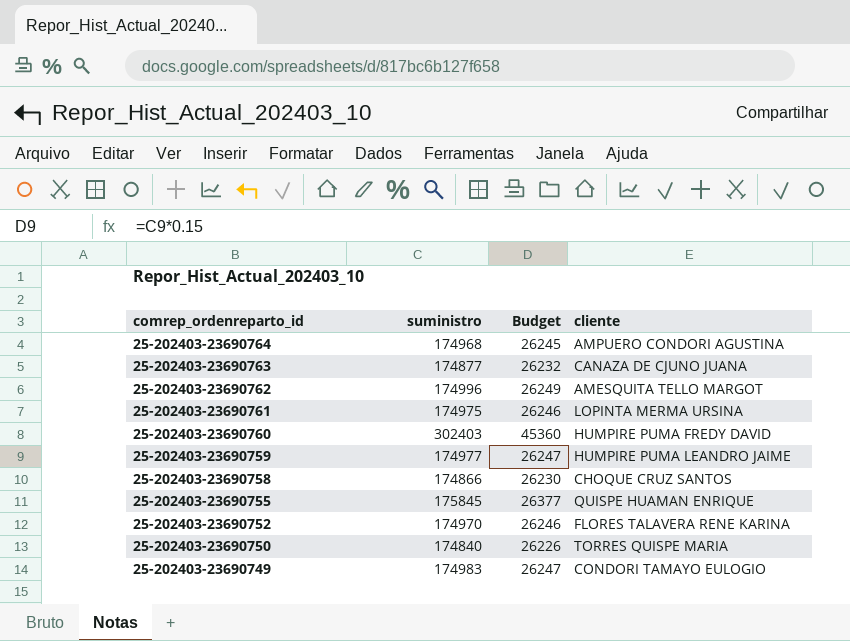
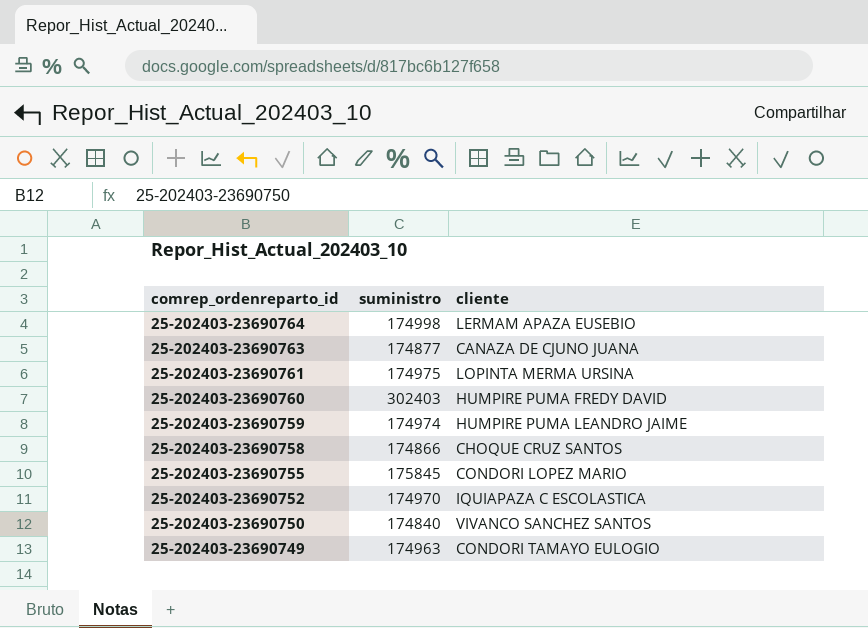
column Budget | formula: [suministro] * 0.15 -> none
row 25-202403-23690762: 174996 | 26249 | AMESQUITA TELLO MARGOT -> none
25-202403-23690764 | suministro: 174968 -> 174998
25-202403-23690764 | cliente: AMPUERO CONDORI AGUSTINA -> LERMAM APAZA EUSEBIO
25-202403-23690759 | suministro: 174977 -> 174974
25-202403-23690755 | cliente: QUISPE HUAMAN ENRIQUE -> CONDORI LOPEZ MARIO
25-202403-23690752 | cliente: FLORES TALAVERA RENE KARINA -> IQUIAPAZA C ESCOLASTICA
25-202403-23690750 | cliente: TORRES QUISPE MARIA -> VIVANCO SANCHEZ SANTOS
25-202403-23690749 | suministro: 174983 -> 174963

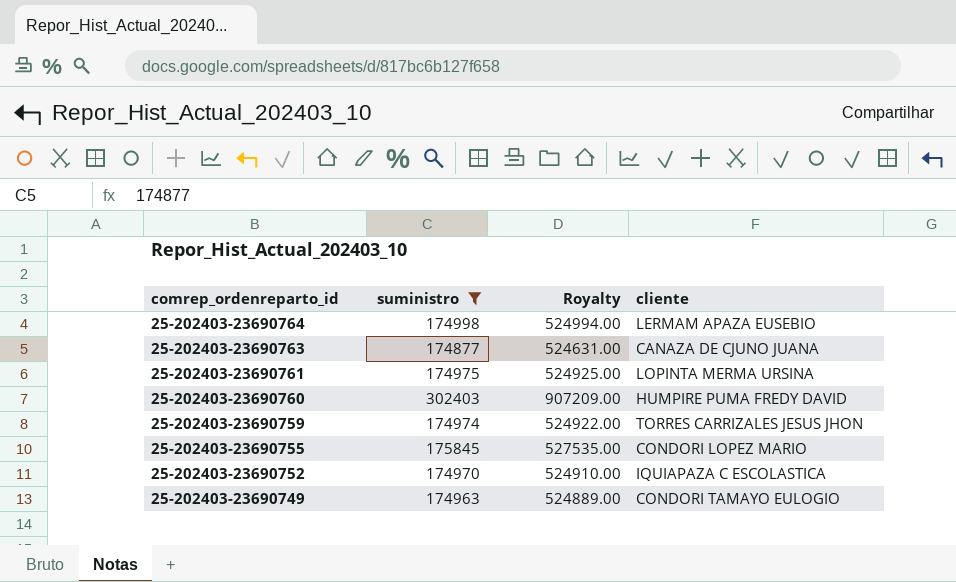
filter: none -> suministro >= 174877
column Royalty | formula: none -> [suministro] * 3
25-202403-23690759 | cliente: HUMPIRE PUMA LEANDRO JAIME -> TORRES CARRIZALES JESUS JHON

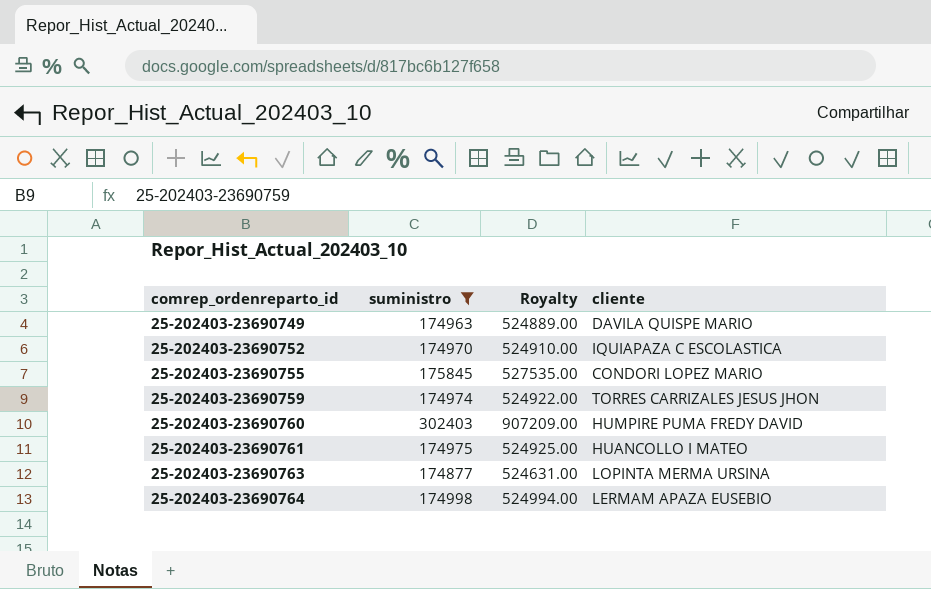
row order: comrep_ordenreparto_id descending -> comrep_ordenreparto_id ascending
25-202403-23690749 | cliente: CONDORI TAMAYO EULOGIO -> DAVILA QUISPE MARIO
25-202403-23690761 | cliente: LOPINTA MERMA URSINA -> HUANCOLLO I MATEO
25-202403-23690763 | cliente: CANAZA DE CJUNO JUANA -> LOPINTA MERMA URSINA

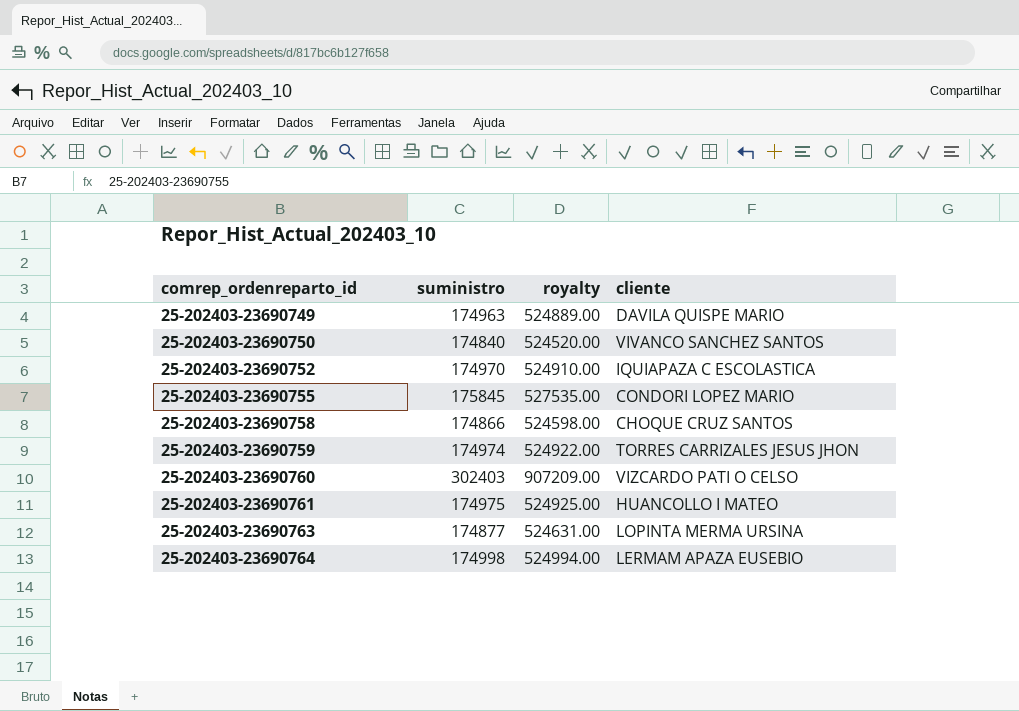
filter: suministro >= 174877 -> none
column name: Royalty -> royalty
25-202403-23690760 | cliente: HUMPIRE PUMA FREDY DAVID -> VIZCARDO PATI O CELSO

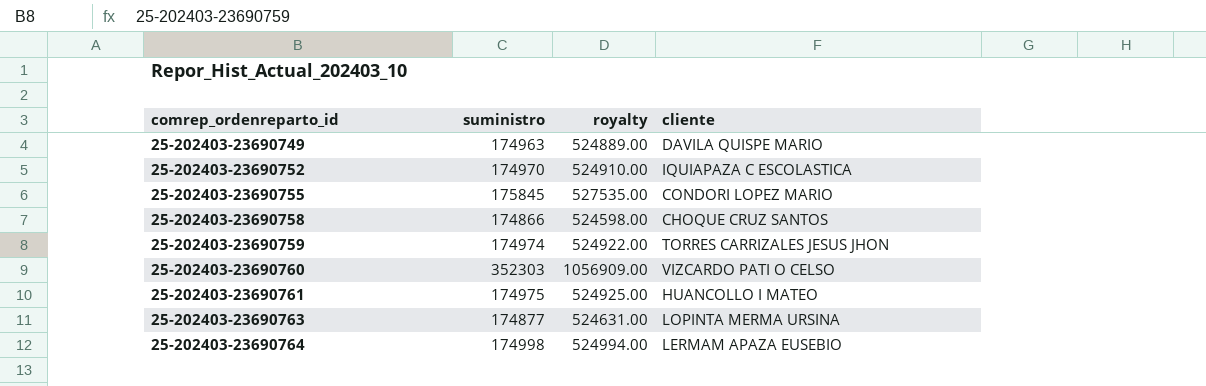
row 25-202403-23690750: 174840 | 524520.00 | VIVANCO SANCHEZ SANTOS -> none
25-202403-23690760 | suministro: 302403 -> 352303
25-202403-23690760 | royalty: 907209.00 -> 1056909.00

